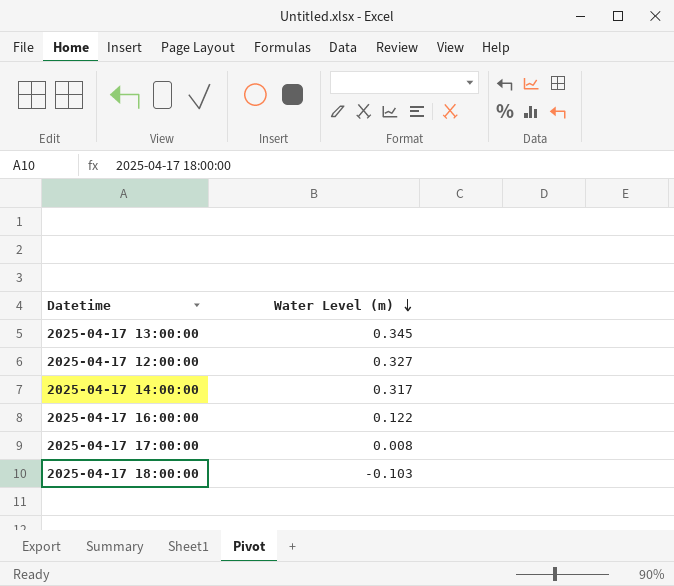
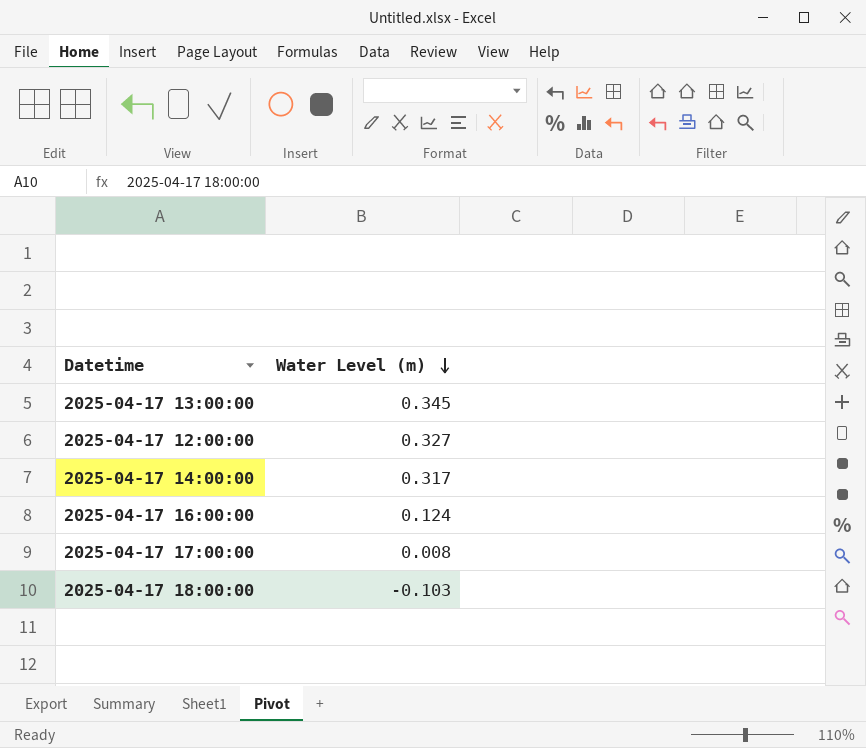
2025-04-17 16:00:00 | Water Level (m): 0.122 -> 0.124

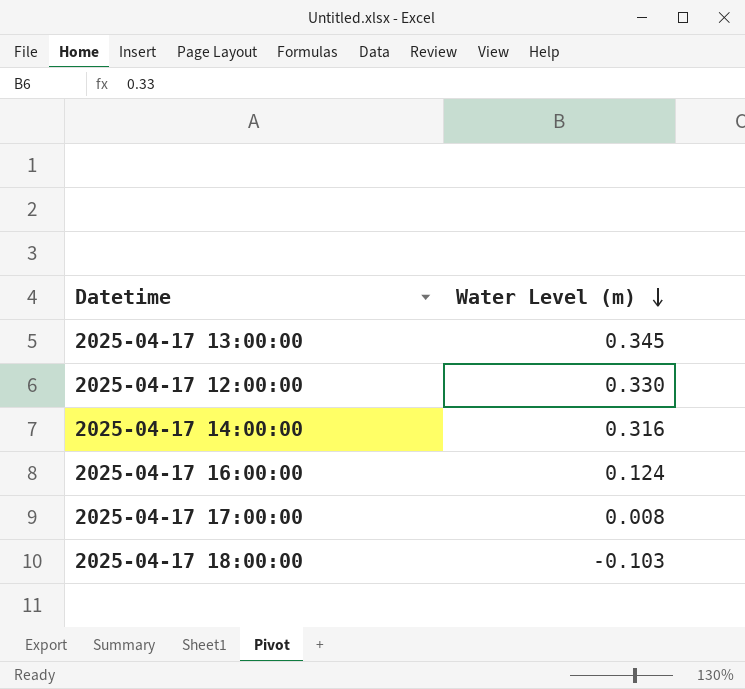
2025-04-17 12:00:00 | Water Level (m): 0.327 -> 0.330
2025-04-17 14:00:00 | Water Level (m): 0.317 -> 0.316

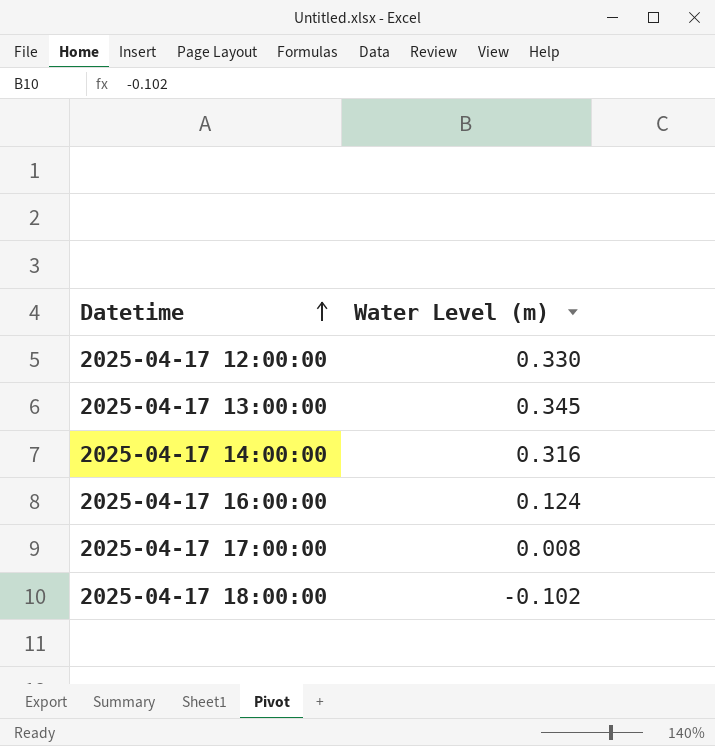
row order: Water Level (m) descending -> Datetime ascending
2025-04-17 18:00:00 | Water Level (m): -0.103 -> -0.102

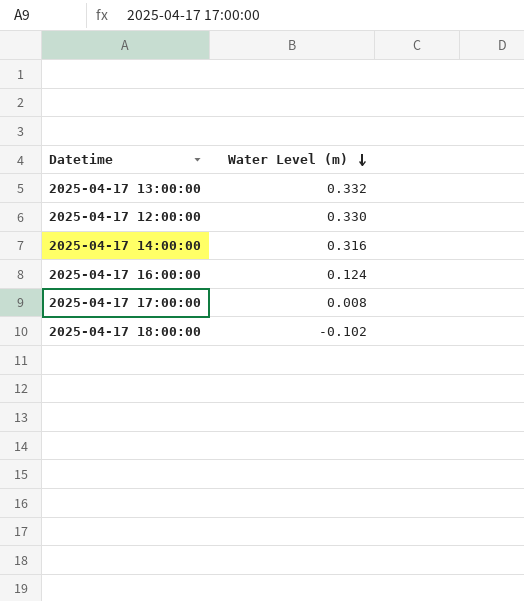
row order: Datetime ascending -> Water Level (m) descending
2025-04-17 13:00:00 | Water Level (m): 0.345 -> 0.332

